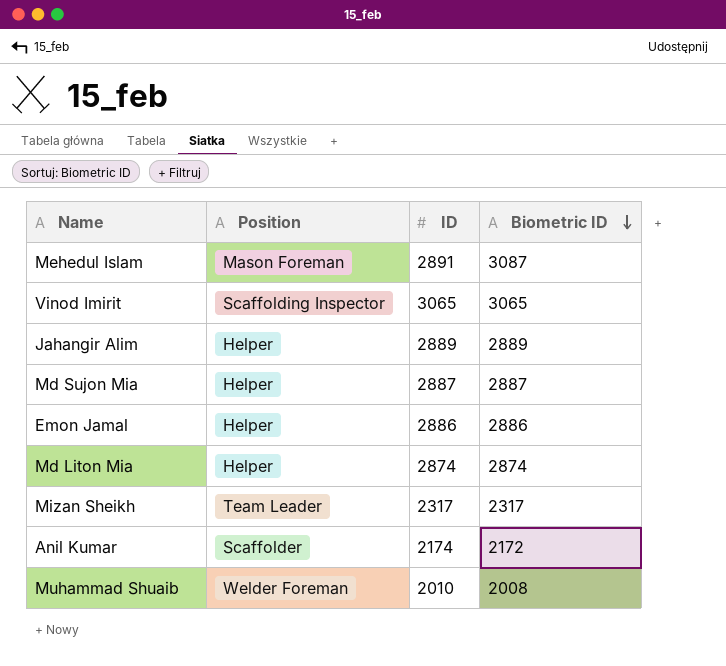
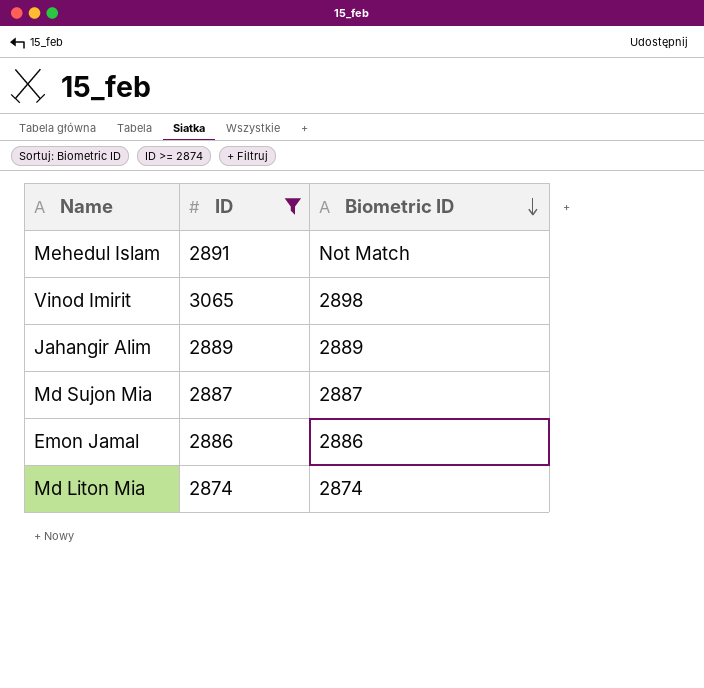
filter: none -> ID >= 2874
column Position | position: 2 -> none
Mehedul Islam | Biometric ID: 3087 -> Not Match
Vinod Imirit | Biometric ID: 3065 -> 2898

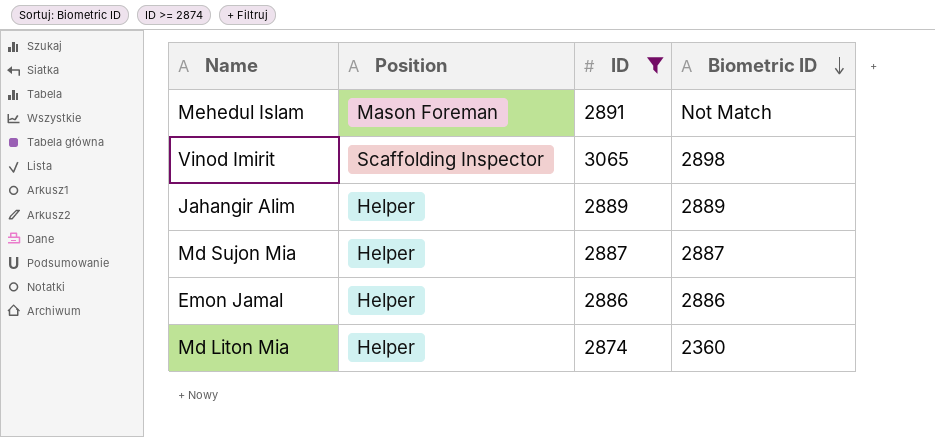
column Position | position: none -> 2
Md Liton Mia | Biometric ID: 2874 -> 2360

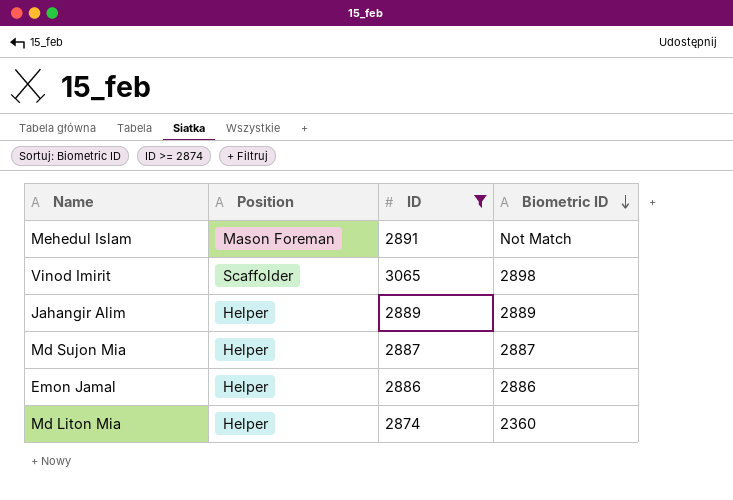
Vinod Imirit | Position: Scaffolding Inspector -> Scaffolder

